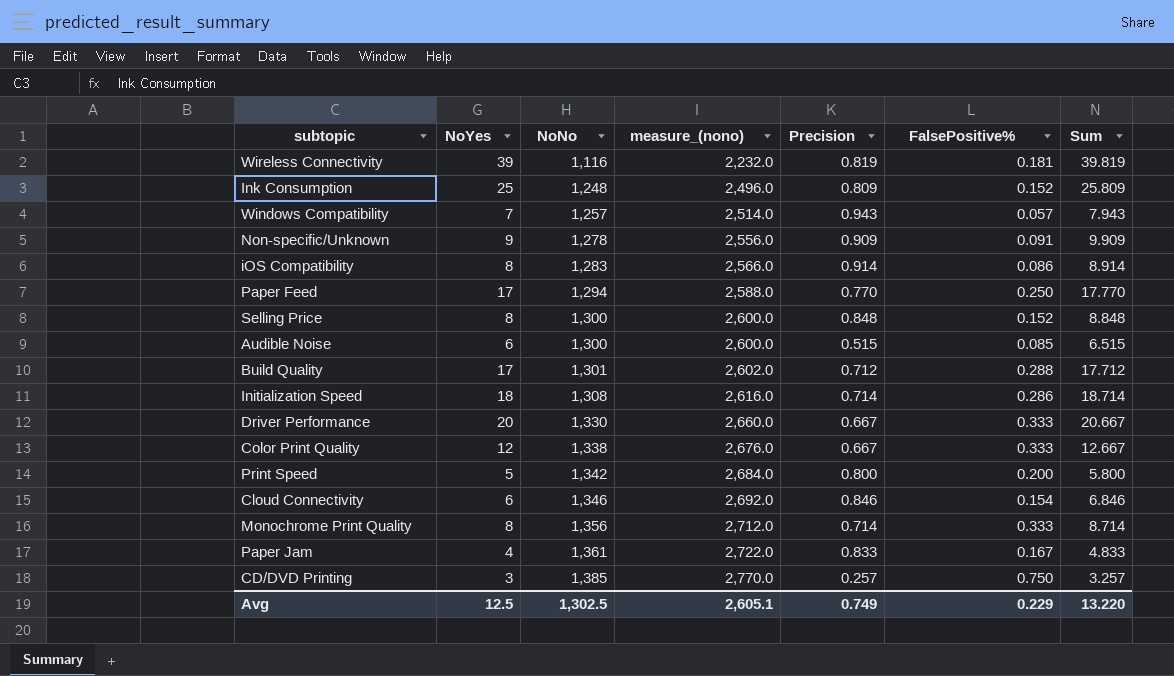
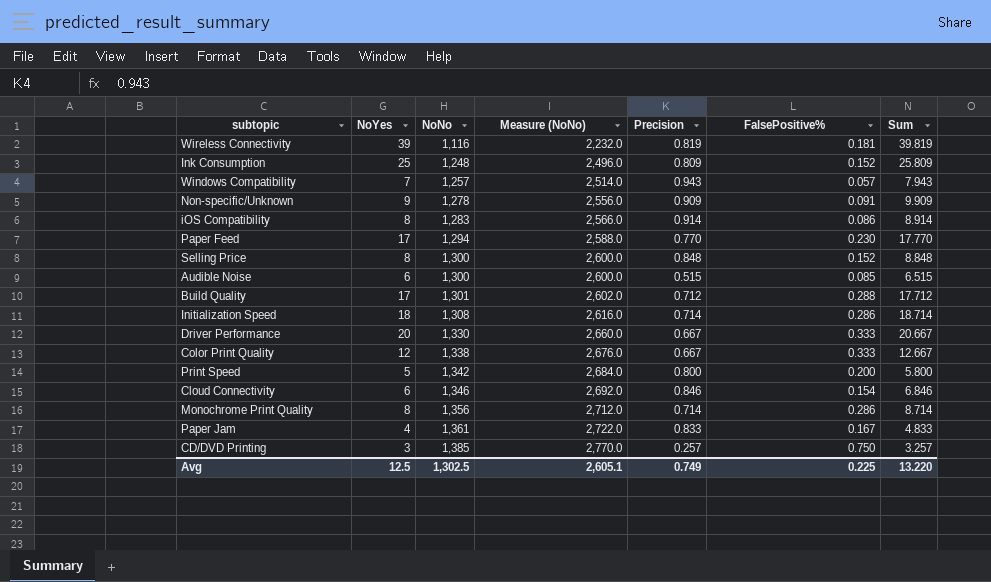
column name: measure_(nono) -> Measure (NoNo)
Paper Feed | FalsePositive%: 0.250 -> 0.230
Monochrome Print Quality | FalsePositive%: 0.333 -> 0.286
Avg | FalsePositive%: 0.229 -> 0.225

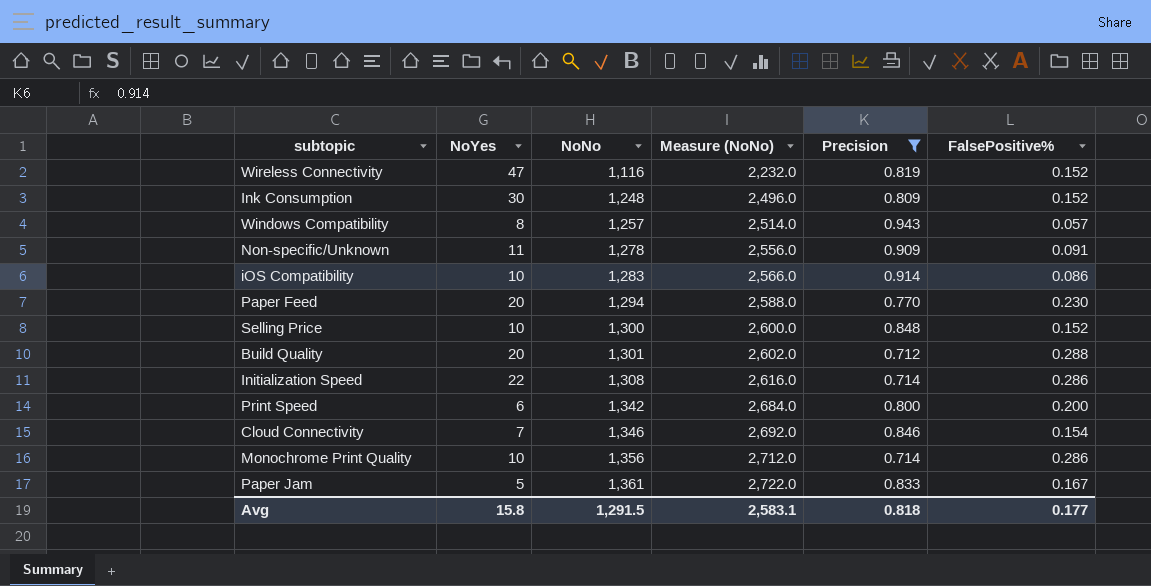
filter: none -> Precision >= 0.712
column Sum | formula: [NoYes] + [Precision] -> none
Wireless Connectivity | NoYes: 39 -> 47
Wireless Connectivity | FalsePositive%: 0.181 -> 0.152
Ink Consumption | NoYes: 25 -> 30
Windows Compatibility | NoYes: 7 -> 8
Non-specific/Unknown | NoYes: 9 -> 11
iOS Compatibility | NoYes: 8 -> 10
Paper Feed | NoYes: 17 -> 20
Selling Price | NoYes: 8 -> 10
Build Quality | NoYes: 17 -> 20
Initialization Speed | NoYes: 18 -> 22
Print Speed | NoYes: 5 -> 6
Cloud Connectivity | NoYes: 6 -> 7
Monochrome Print Quality | NoYes: 8 -> 10
Paper Jam | NoYes: 4 -> 5
Avg | NoYes: 12.5 -> 15.8
Avg | NoNo: 1,302.5 -> 1,291.5
Avg | Measure (NoNo): 2,605.1 -> 2,583.1
Avg | Precision: 0.749 -> 0.818
Avg | FalsePositive%: 0.225 -> 0.177

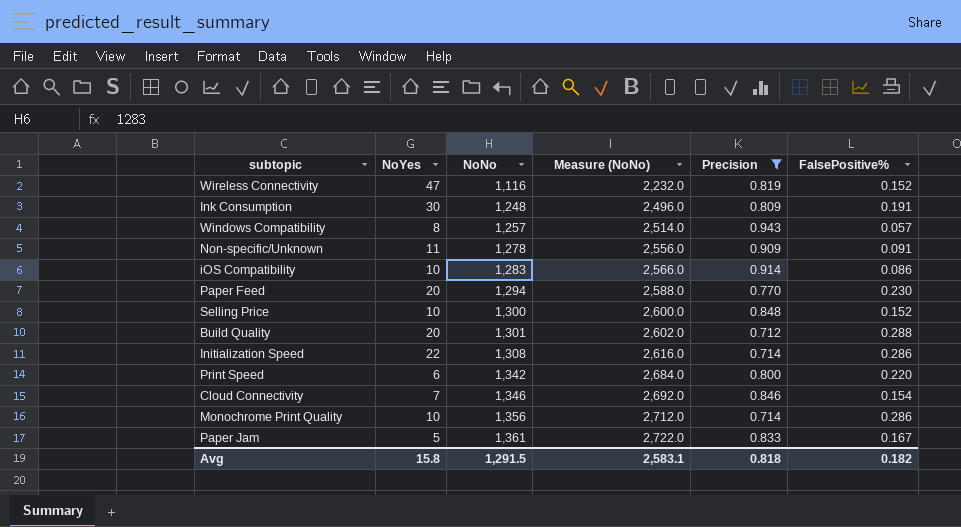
Ink Consumption | FalsePositive%: 0.152 -> 0.191
Print Speed | FalsePositive%: 0.200 -> 0.220
Avg | FalsePositive%: 0.177 -> 0.182

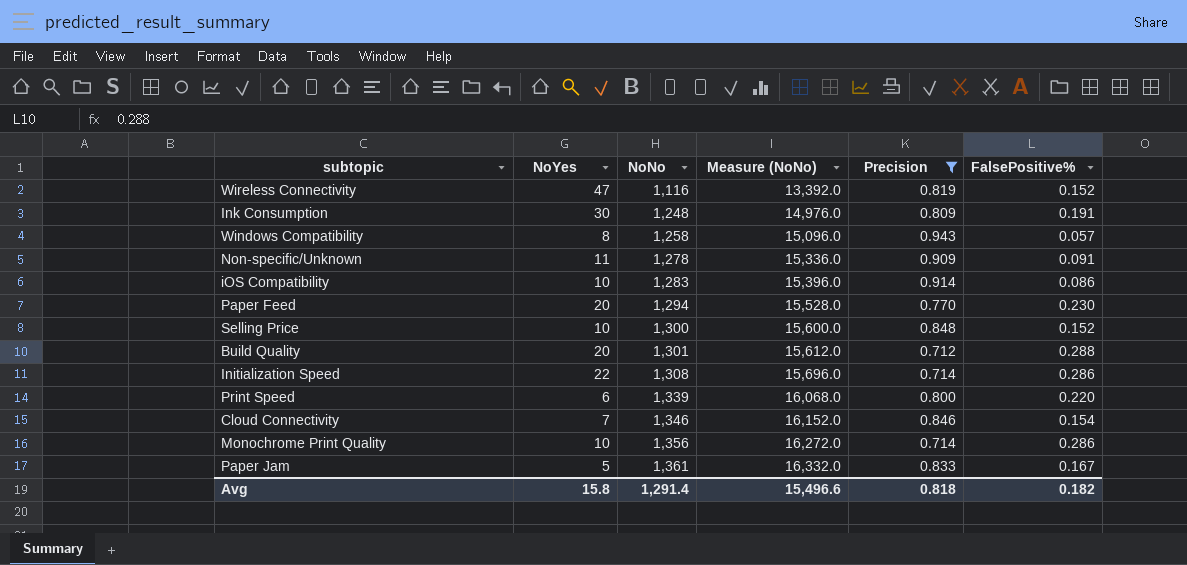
column Measure (NoNo) | formula: [NoNo] * 2 -> [NoNo] * 12
Windows Compatibility | NoNo: 1,257 -> 1,258
Print Speed | NoNo: 1,342 -> 1,339
Avg | NoNo: 1,291.5 -> 1,291.4
Avg | Measure (NoNo): 2,583.1 -> 15,496.6

